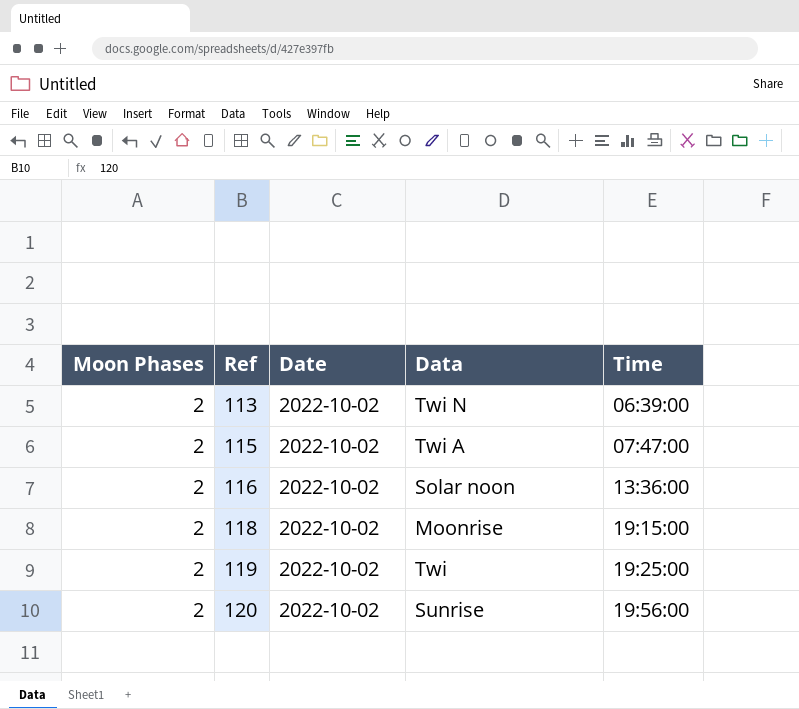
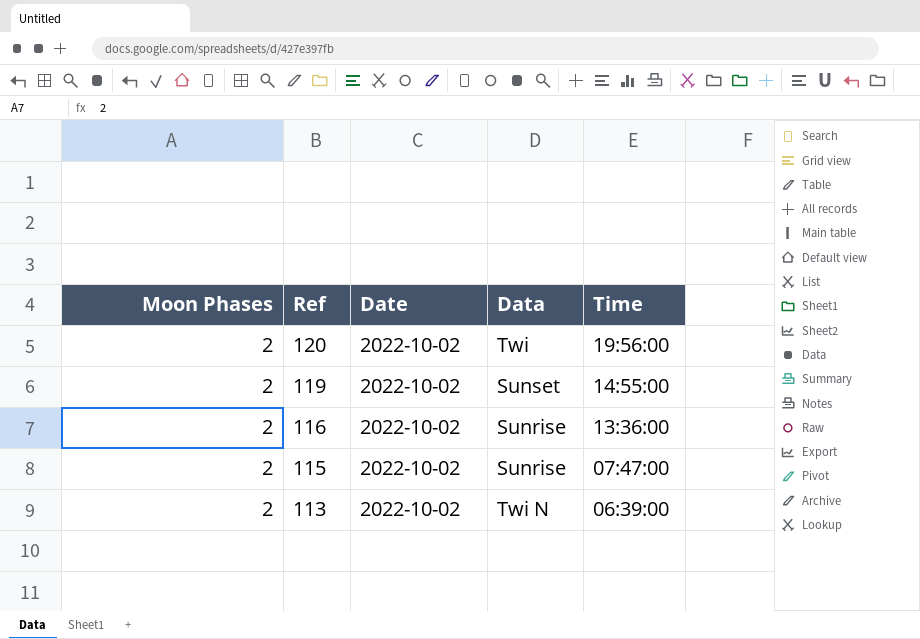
row order: Ref ascending -> Ref descending
row 118: 2 | 2022-10-02 | Moonrise | 19:15:00 -> none
120 | Data: Sunrise -> Twi
119 | Data: Twi -> Sunset
119 | Time: 19:25:00 -> 14:55:00
116 | Data: Solar noon -> Sunrise
115 | Data: Twi A -> Sunrise

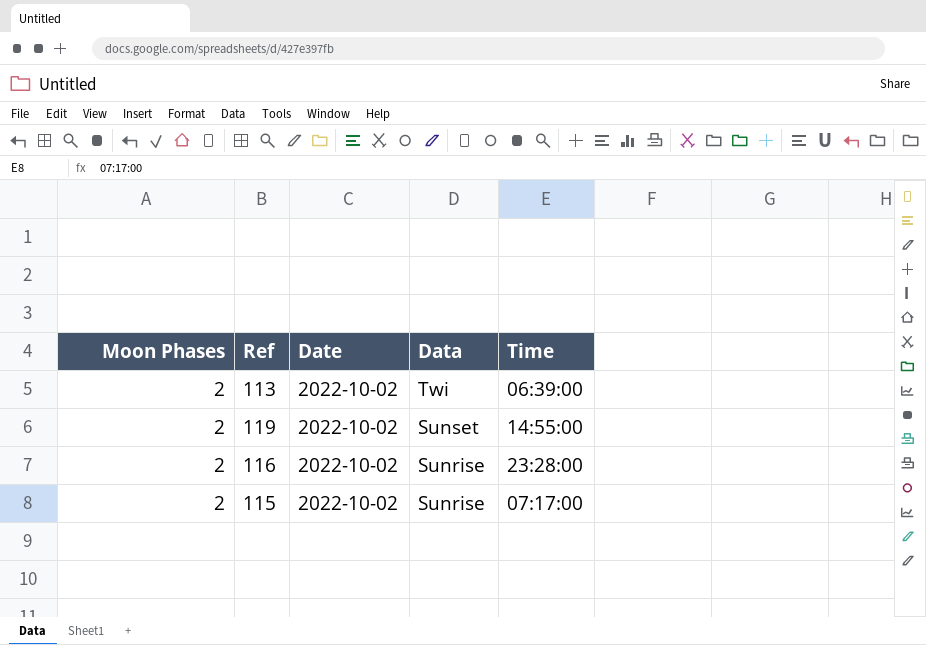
row order: Ref descending -> Data descending
row 120: 2 | 2022-10-02 | Twi | 19:56:00 -> none
113 | Data: Twi N -> Twi
116 | Time: 13:36:00 -> 23:28:00
115 | Time: 07:47:00 -> 07:17:00

